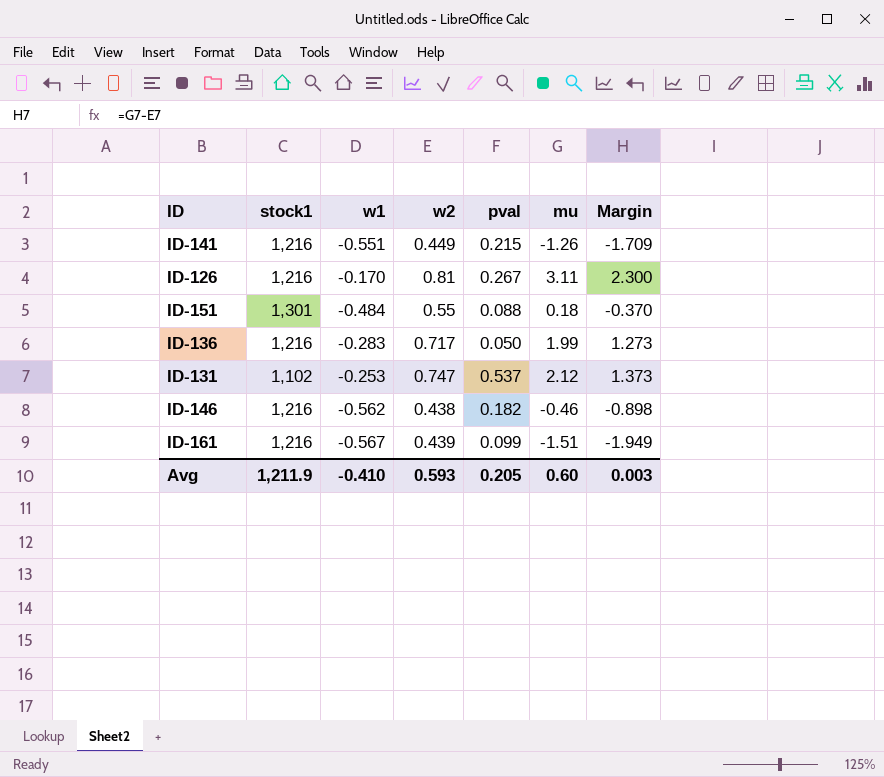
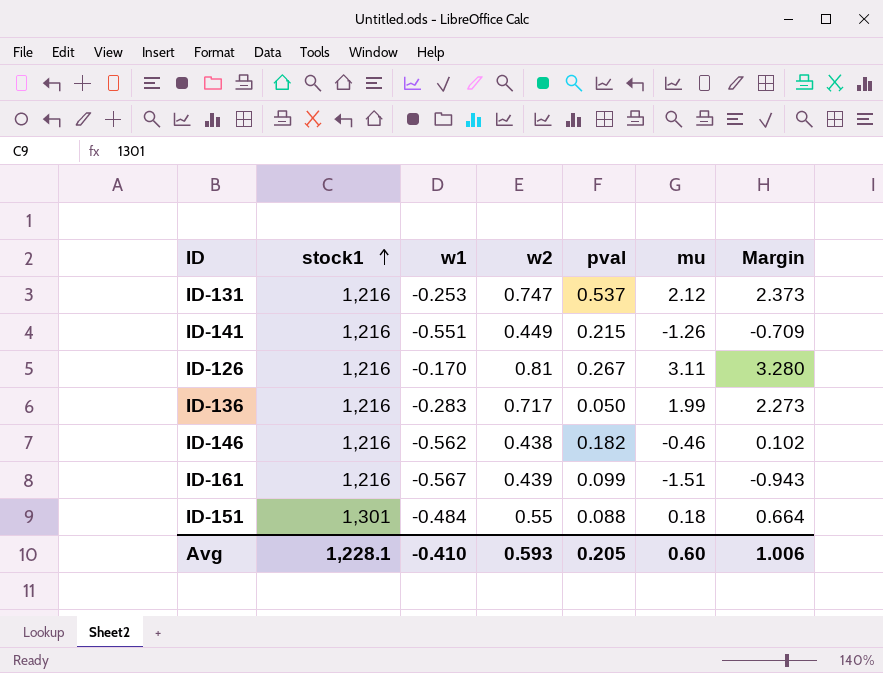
row order: none -> stock1 ascending
column Margin | formula: [mu] - [w2] -> [mu] - [w1]
ID-131 | stock1: 1,102 -> 1,216
Avg | stock1: 1,211.9 -> 1,228.1
Avg | Margin: 0.003 -> 1.006

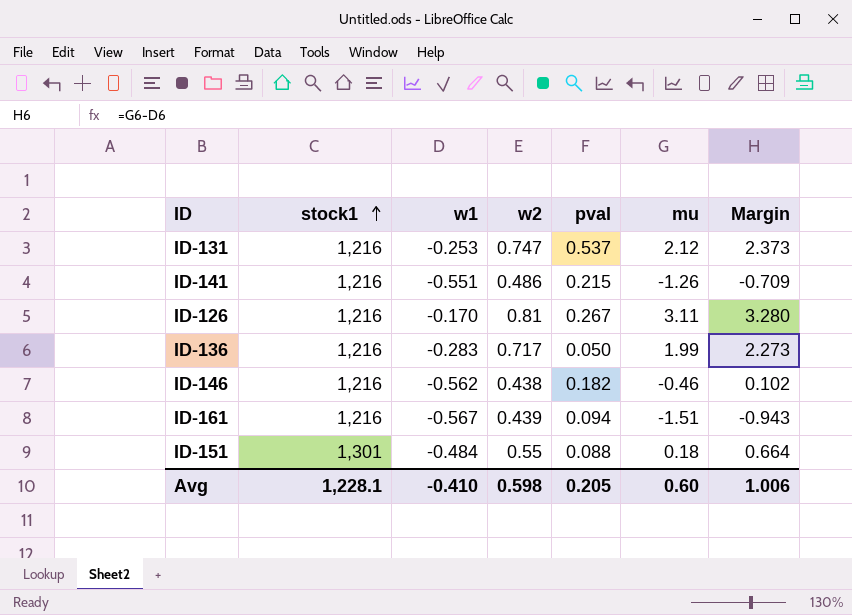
ID-141 | w2: 0.449 -> 0.486
ID-161 | pval: 0.099 -> 0.094
Avg | w2: 0.593 -> 0.598

